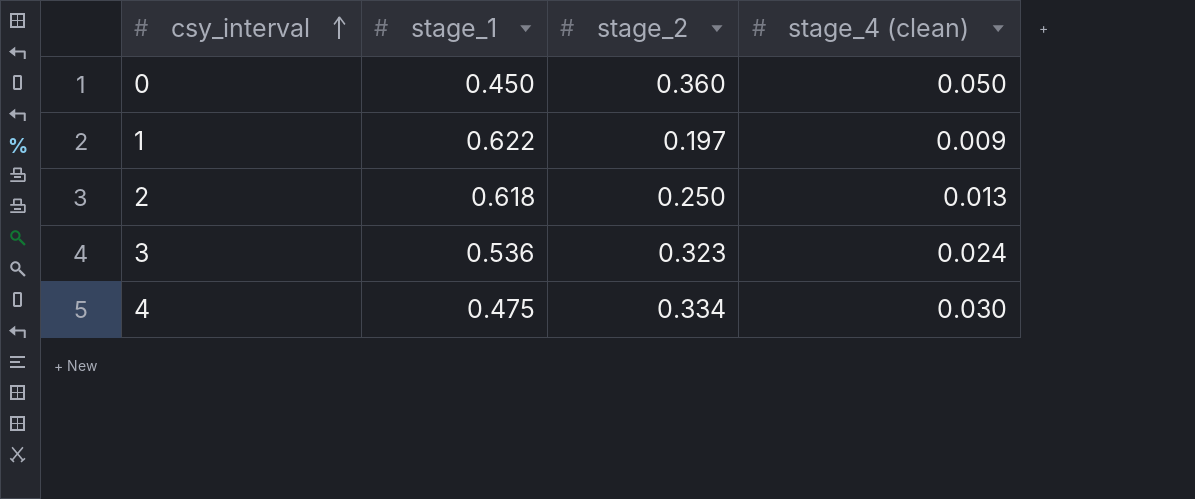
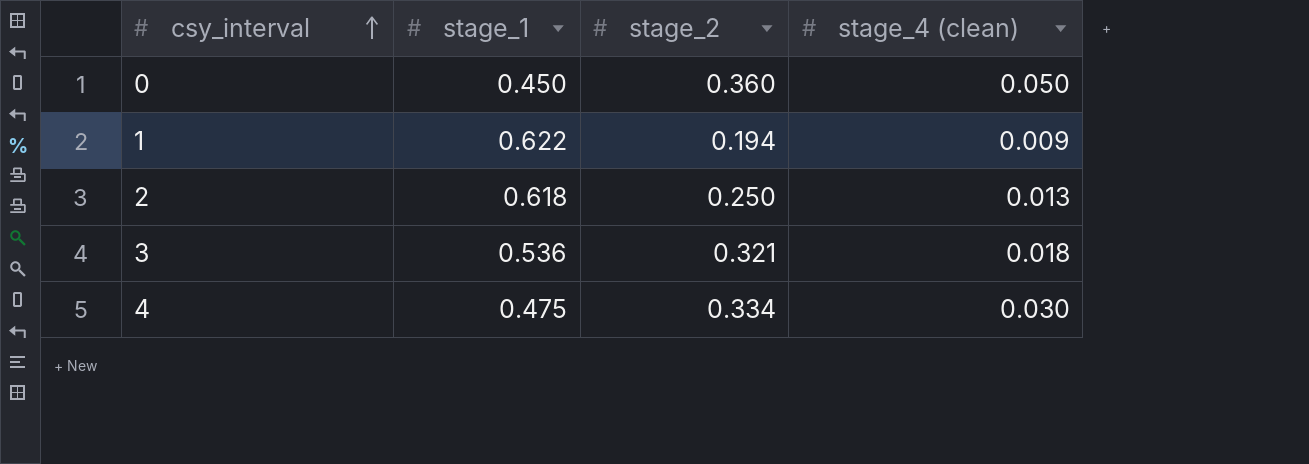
1 | stage_2: 0.197 -> 0.194
3 | stage_2: 0.323 -> 0.321
3 | stage_4 (clean): 0.024 -> 0.018

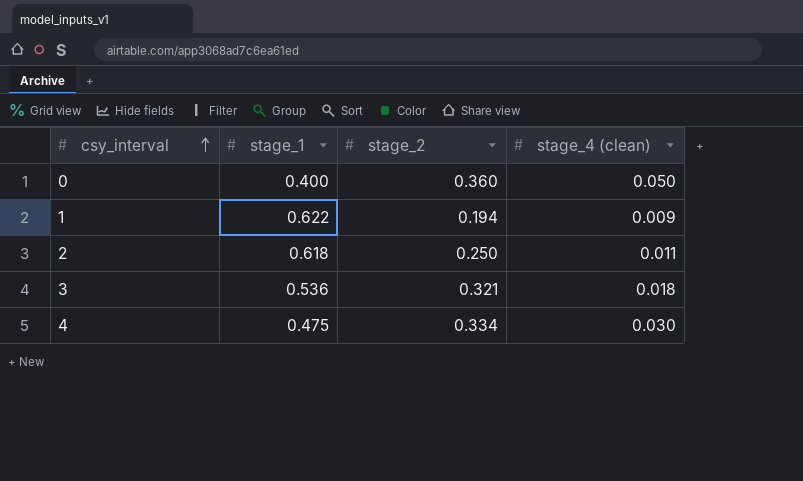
0 | stage_1: 0.450 -> 0.400
2 | stage_4 (clean): 0.013 -> 0.011

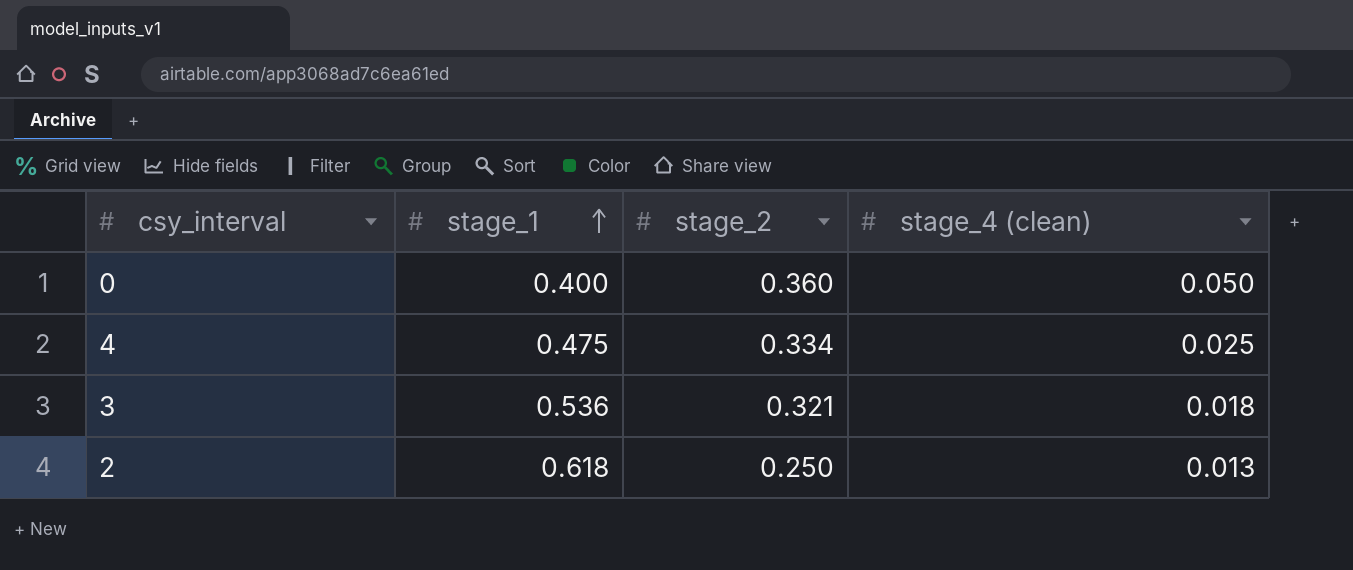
row order: csy_interval ascending -> stage_1 ascending
row 1: 0.622 | 0.194 | 0.009 -> none
4 | stage_4 (clean): 0.030 -> 0.025
2 | stage_4 (clean): 0.011 -> 0.013

